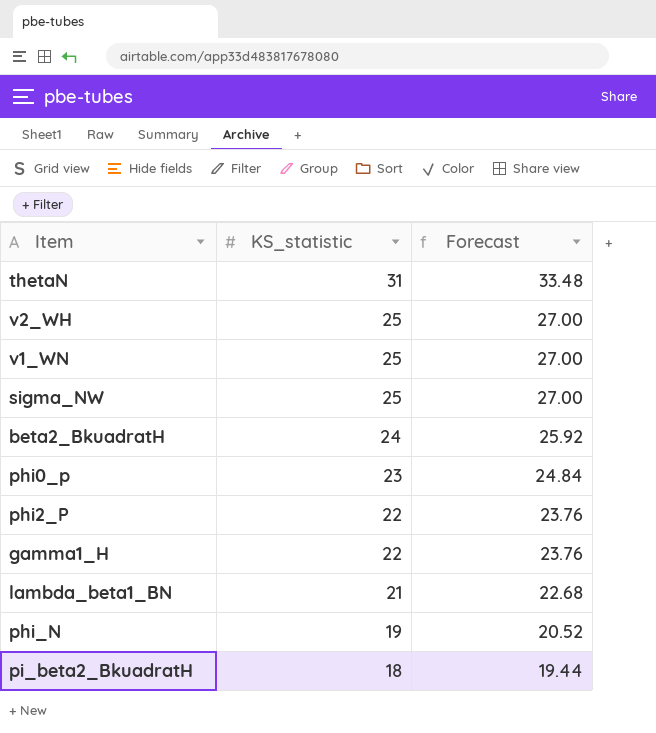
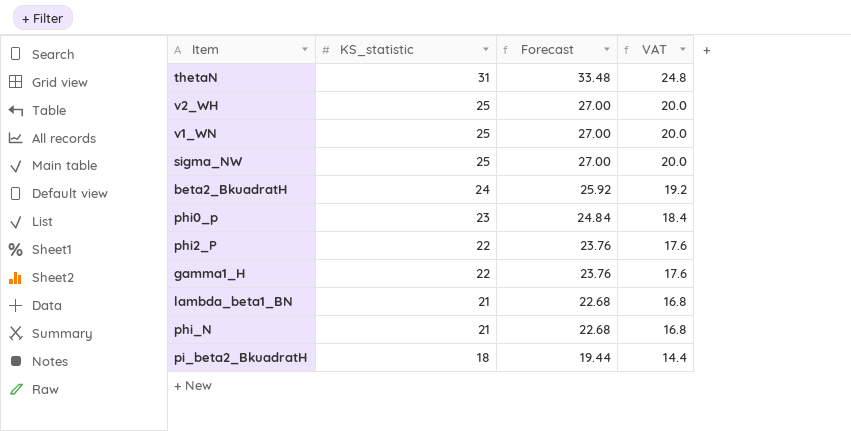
column VAT | formula: none -> [KS_statistic] * 0.8
phi_N | KS_statistic: 19 -> 21
phi_N | Forecast: 20.52 -> 22.68

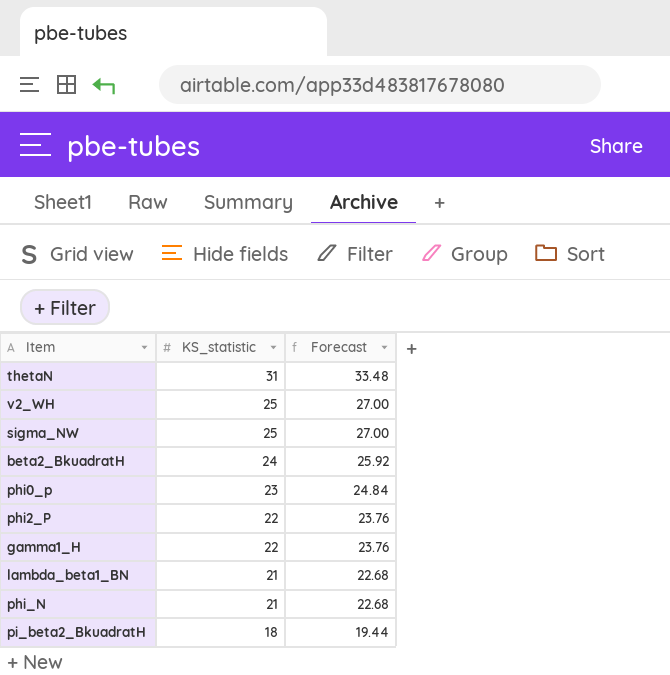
column VAT | formula: [KS_statistic] * 0.8 -> none
row v1_WN: 25 | 27.00 | 20.0 -> none

